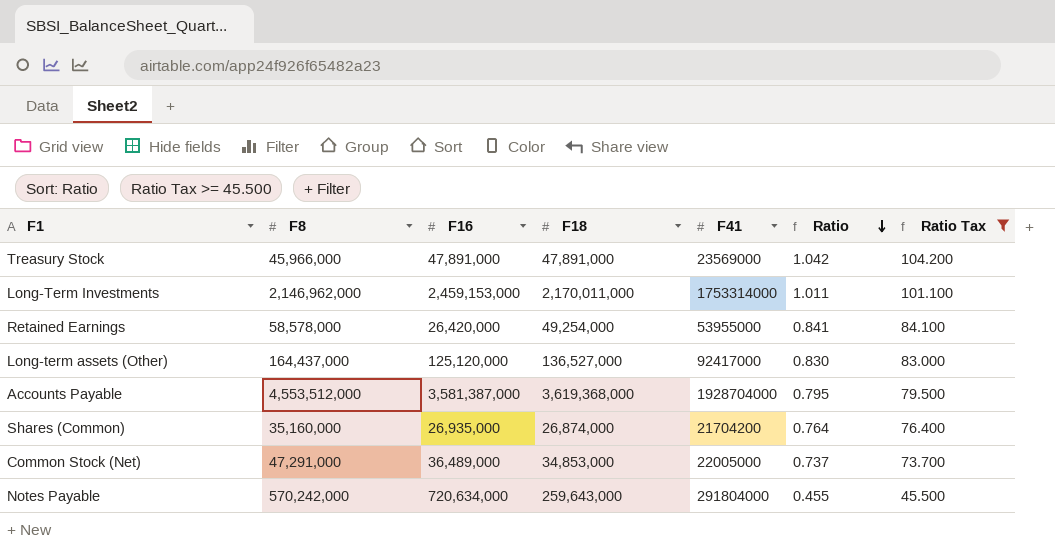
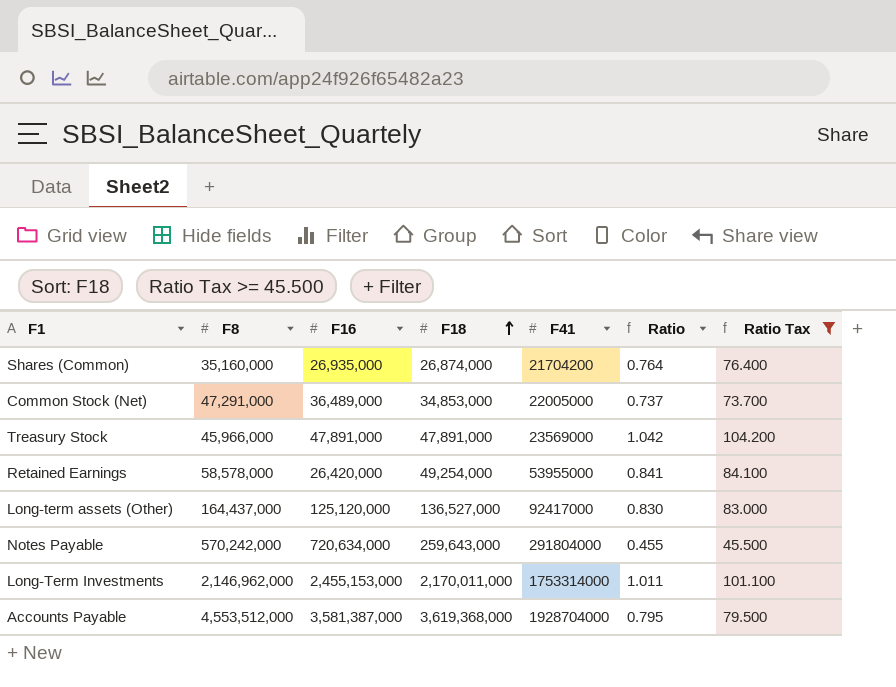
row order: Ratio descending -> F18 ascending
Long-Term Investments | F16: 2,459,153,000 -> 2,455,153,000

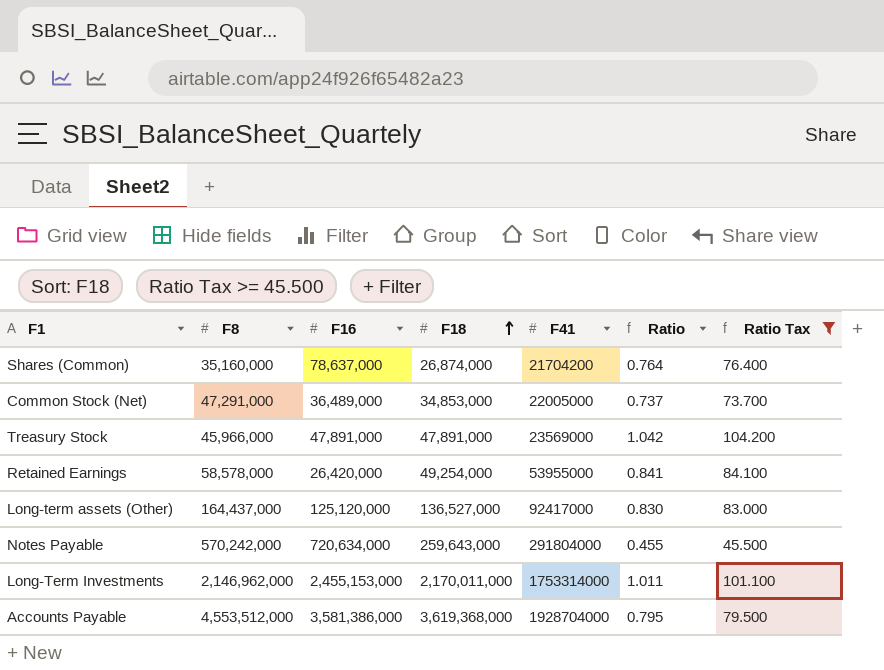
Shares (Common) | F16: 26,935,000 -> 78,637,000
Accounts Payable | F16: 3,581,387,000 -> 3,581,386,000

